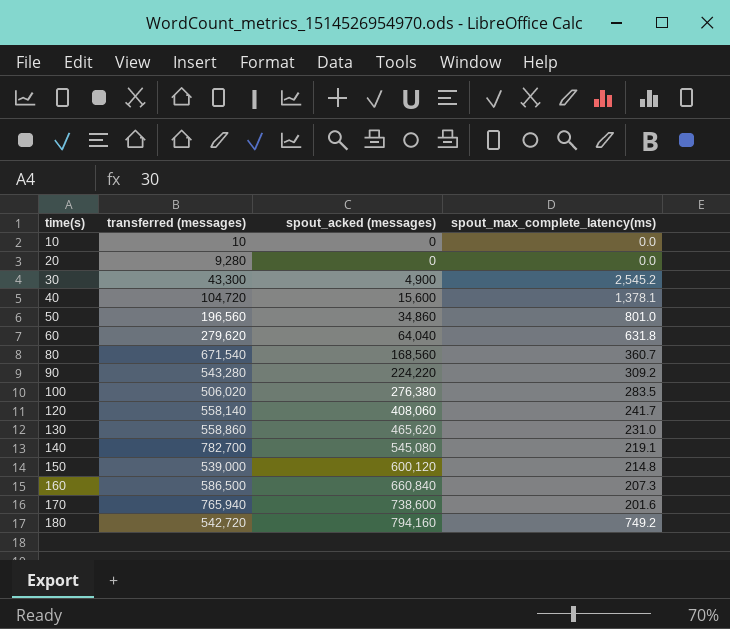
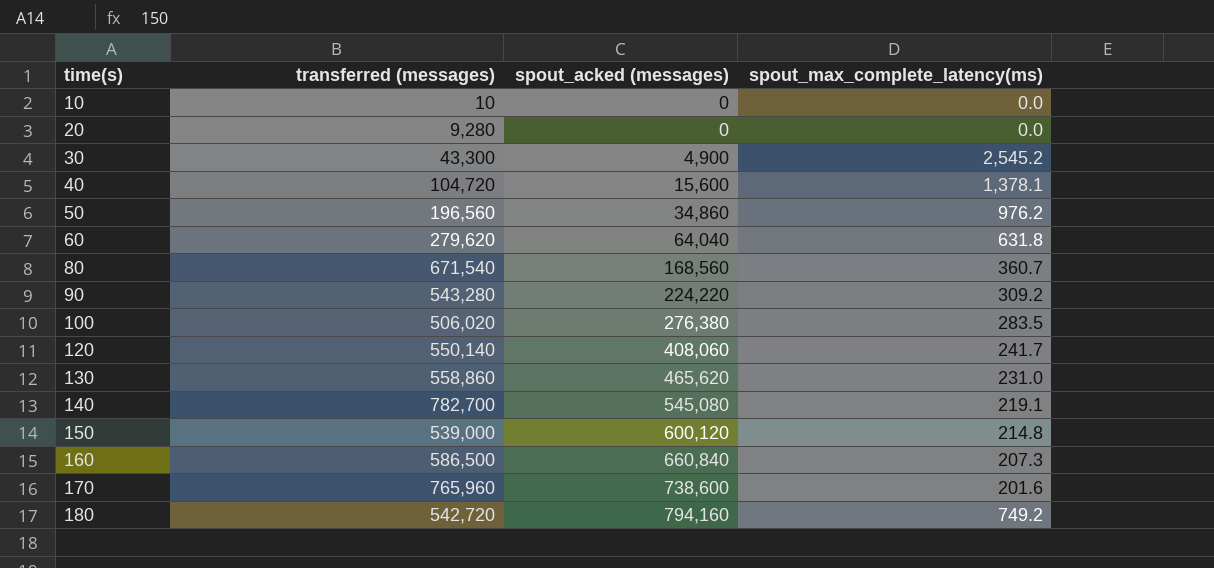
50 | spout_max_complete_latency(ms): 801.0 -> 976.2
120 | transferred (messages): 558,140 -> 550,140
170 | transferred (messages): 765,940 -> 765,960

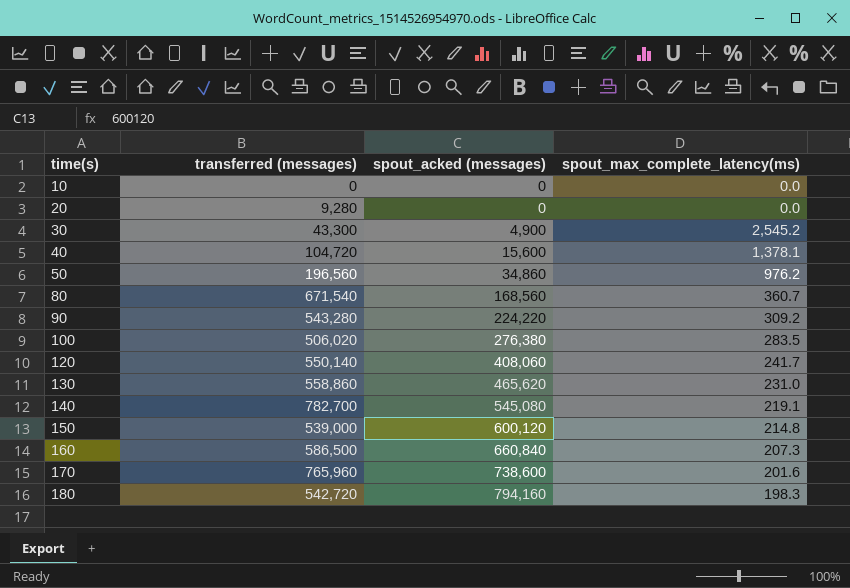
row 60: 279,620 | 64,040 | 631.8 -> none
10 | transferred (messages): 10 -> 0
180 | spout_max_complete_latency(ms): 749.2 -> 198.3

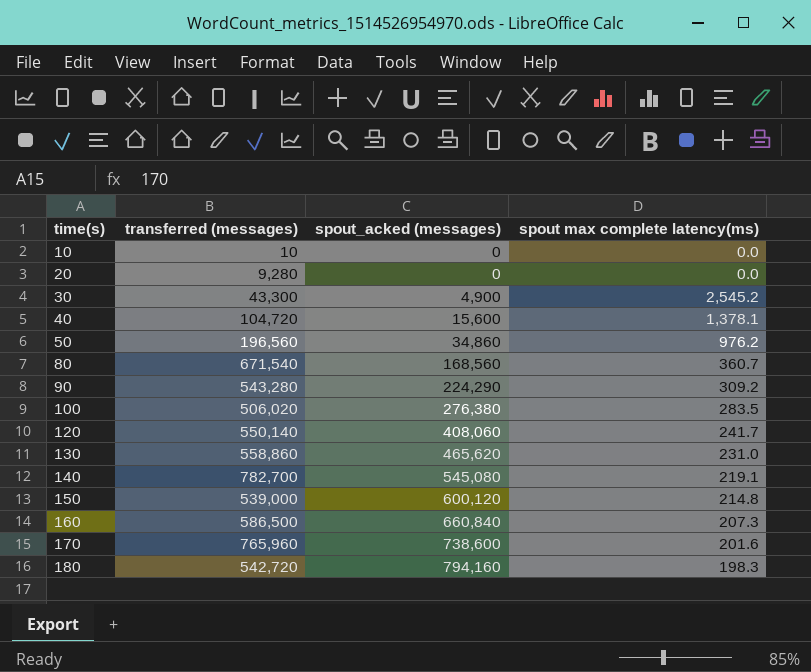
column name: spout_max_complete_latency(ms) -> spout max complete latency(ms)
10 | transferred (messages): 0 -> 10
90 | spout_acked (messages): 224,220 -> 224,290

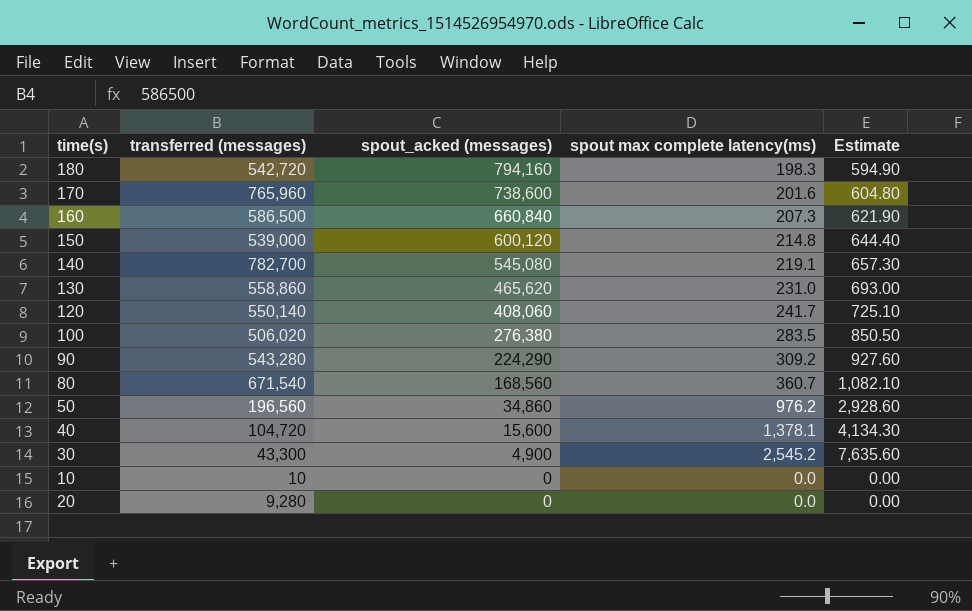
row order: time(s) ascending -> spout_acked (messages) descending
column Estimate | formula: none -> [spout max complete latency(ms)] * 3

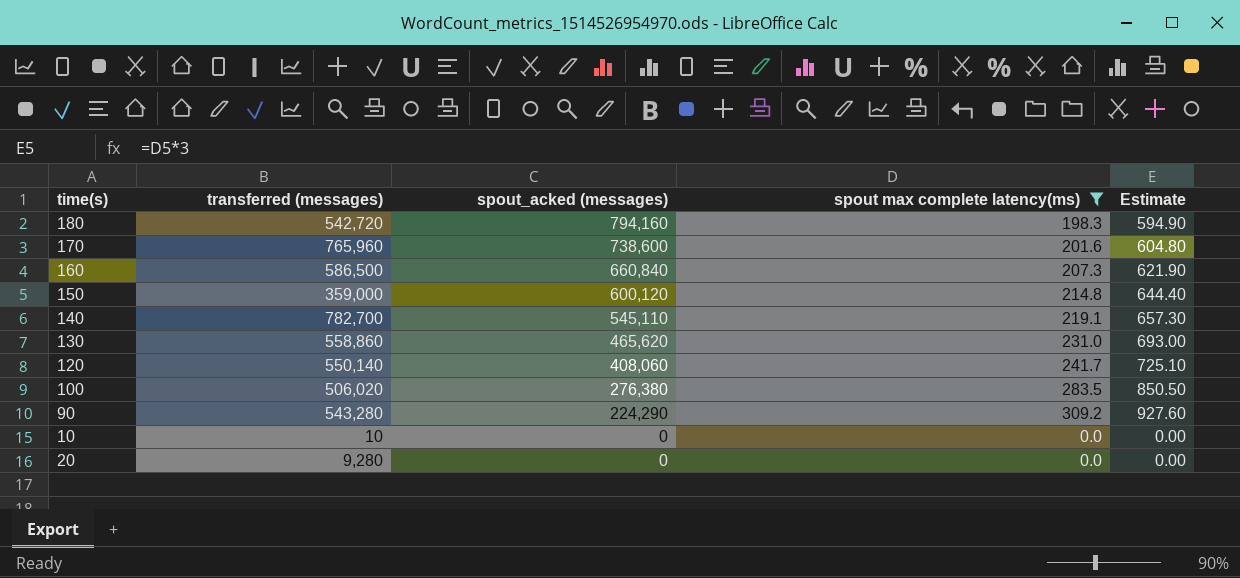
filter: none -> spout max complete latency(ms) <= 309.2
150 | transferred (messages): 539,000 -> 359,000
140 | spout_acked (messages): 545,080 -> 545,110

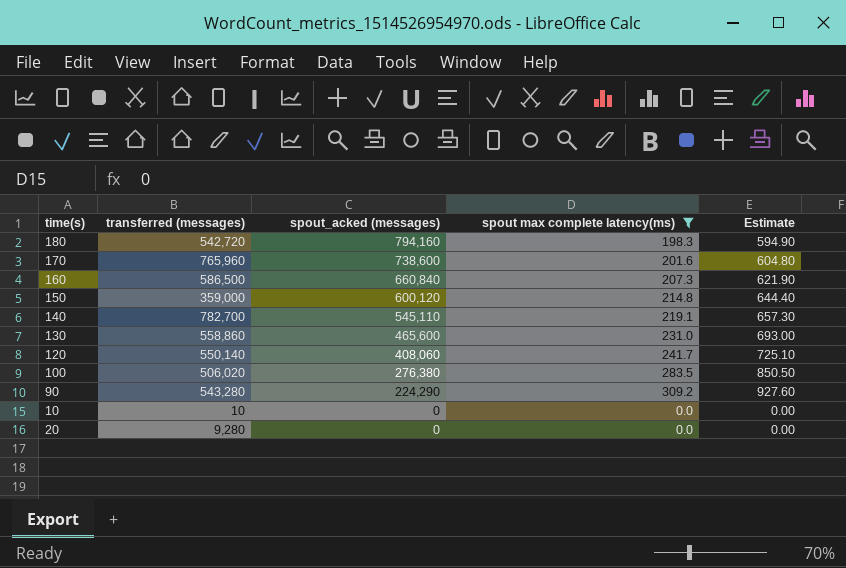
130 | spout_acked (messages): 465,620 -> 465,600

